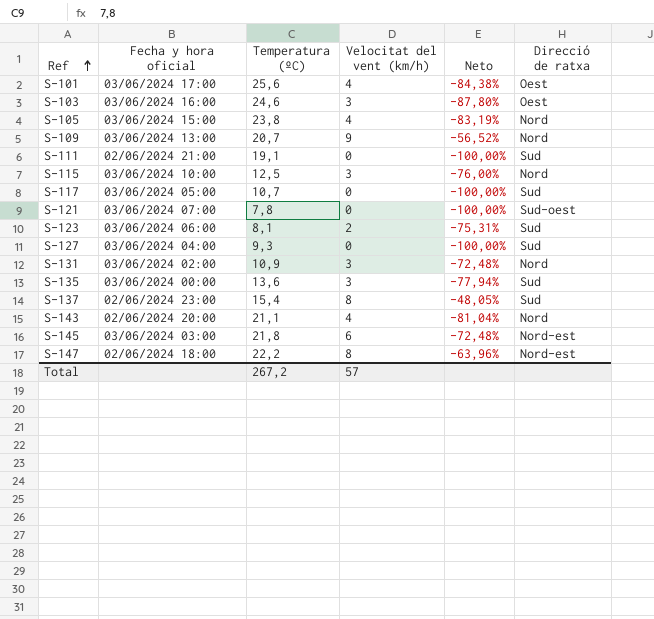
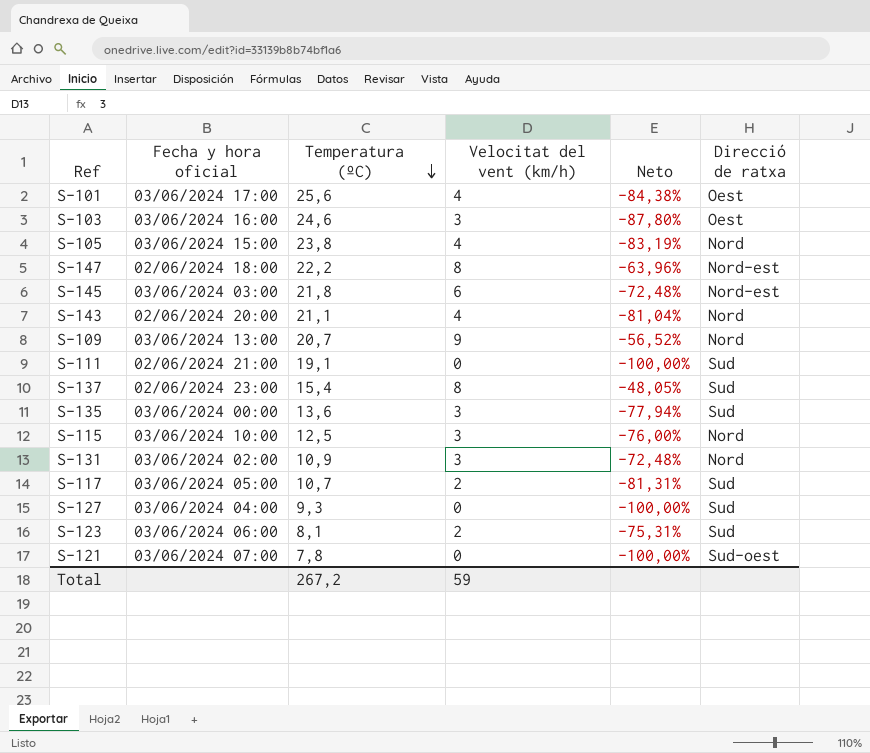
row order: Ref ascending -> Temperatura (ºC) descending
S-117 | Velocitat del vent (km/h): 0 -> 2
S-117 | Neto: -100,00% -> -81,31%
Total | Velocitat del vent (km/h): 57 -> 59

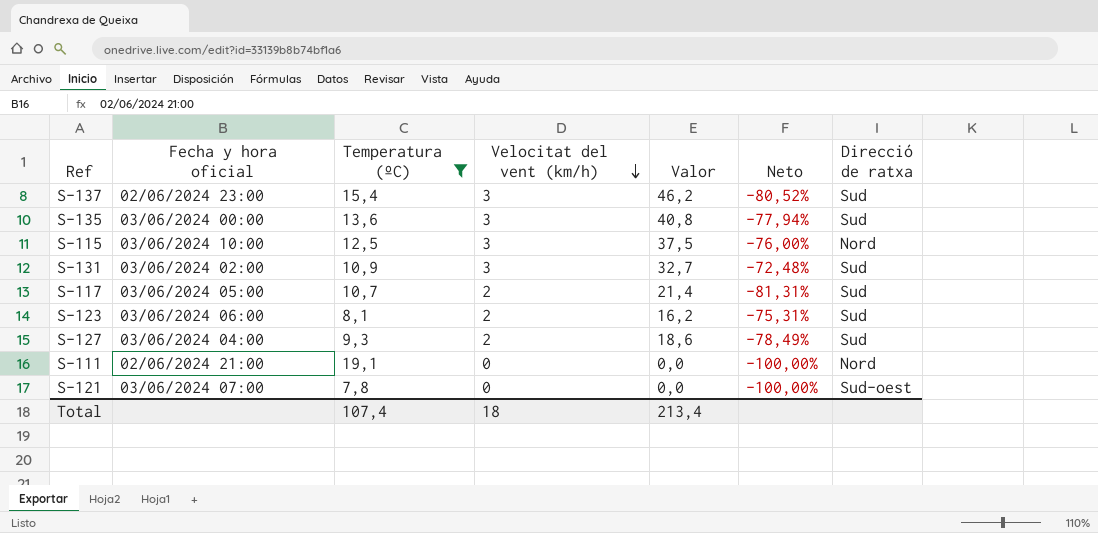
filter: none -> Temperatura (ºC) <= 19,1
row order: Temperatura (ºC) descending -> Velocitat del vent (km/h) descending
column Valor | formula: none -> [Temperatura (ºC)] * [Velocitat del vent (km/h)]
S-137 | Velocitat del vent (km/h): 8 -> 3
S-137 | Neto: -48,05% -> -80,52%
S-131 | Direcció de ratxa: Nord -> Sud
S-127 | Velocitat del vent (km/h): 0 -> 2
S-127 | Neto: -100,00% -> -78,49%
S-111 | Direcció de ratxa: Sud -> Nord
Total | Temperatura (ºC): 267,2 -> 107,4
Total | Velocitat del vent (km/h): 59 -> 18

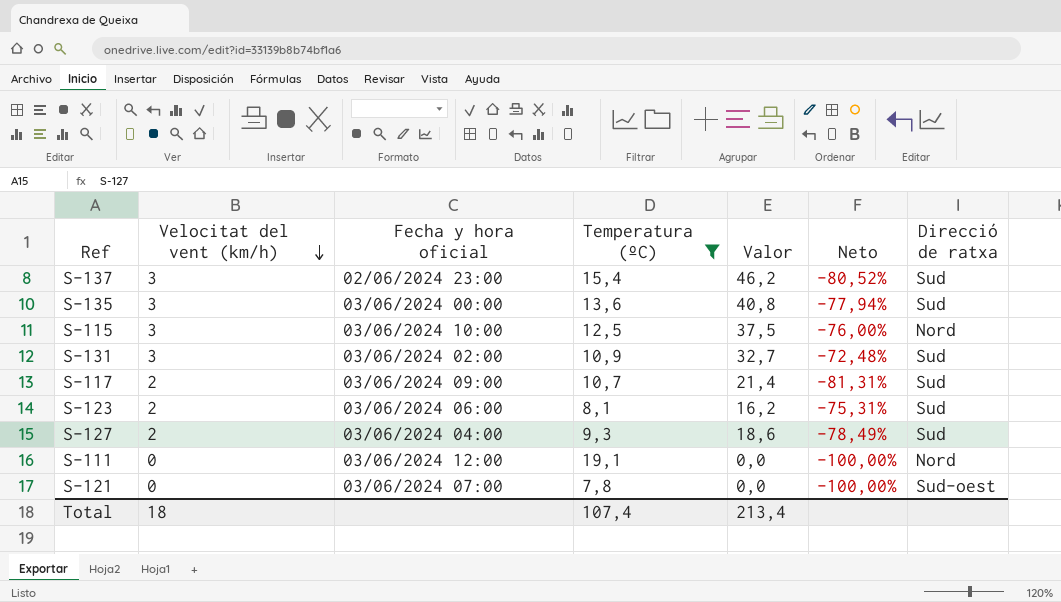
column Velocitat del vent (km/h) | position: 4 -> 2
S-117 | Fecha y hora oficial: 03/06/2024 05:00 -> 03/06/2024 09:00
S-111 | Fecha y hora oficial: 02/06/2024 21:00 -> 03/06/2024 12:00

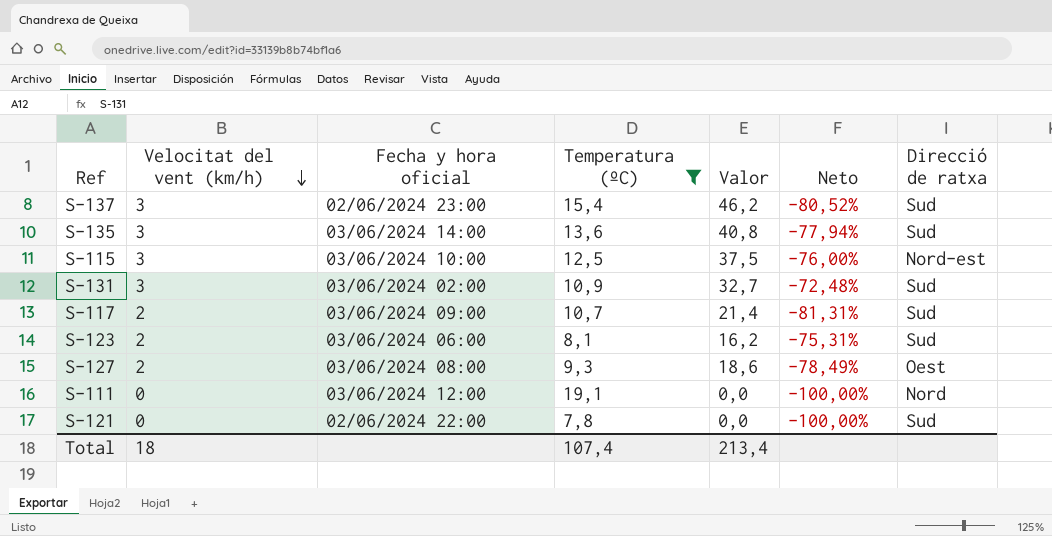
S-135 | Fecha y hora oficial: 03/06/2024 00:00 -> 03/06/2024 14:00
S-115 | Direcció de ratxa: Nord -> Nord-est
S-127 | Fecha y hora oficial: 03/06/2024 04:00 -> 03/06/2024 08:00
S-127 | Direcció de ratxa: Sud -> Oest
S-121 | Fecha y hora oficial: 03/06/2024 07:00 -> 02/06/2024 22:00
S-121 | Direcció de ratxa: Sud-oest -> Sud

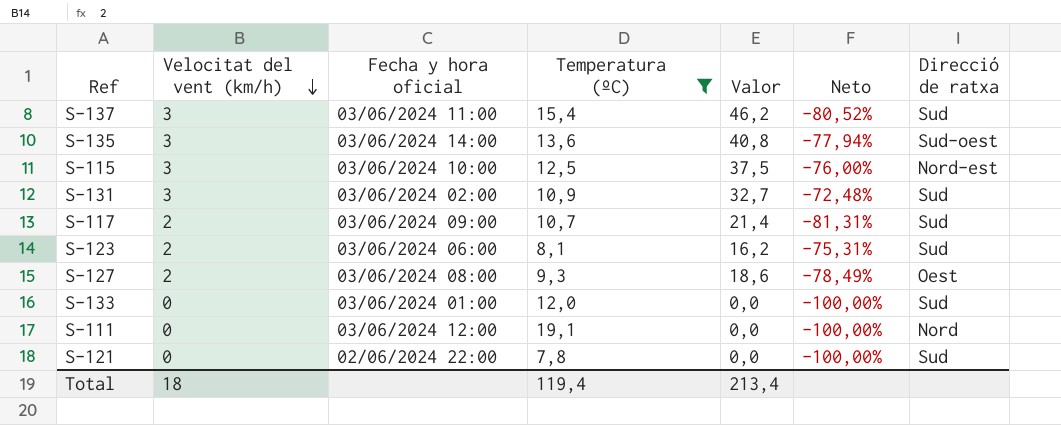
S-137 | Fecha y hora oficial: 02/06/2024 23:00 -> 03/06/2024 11:00
S-135 | Direcció de ratxa: Sud -> Sud-oest
row S-133: none -> 0 | 03/06/2024 01:00 | 12,0 | 0,0 | -100,00% | Sud
Total | Temperatura (ºC): 107,4 -> 119,4

